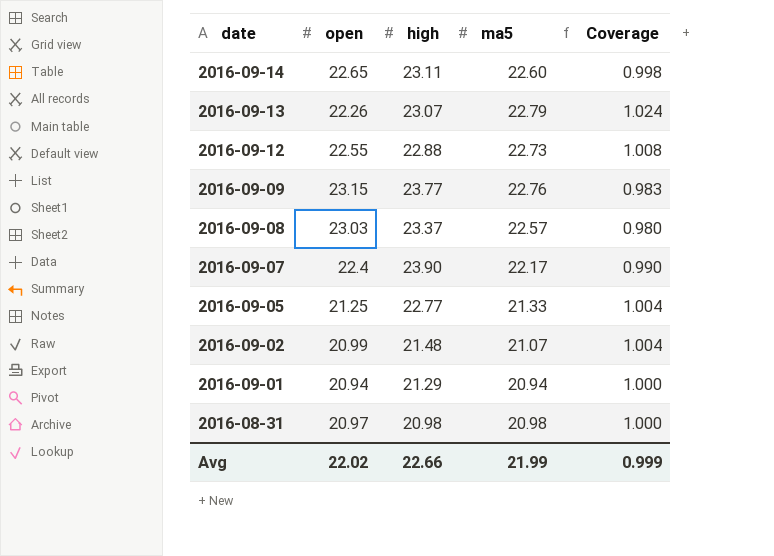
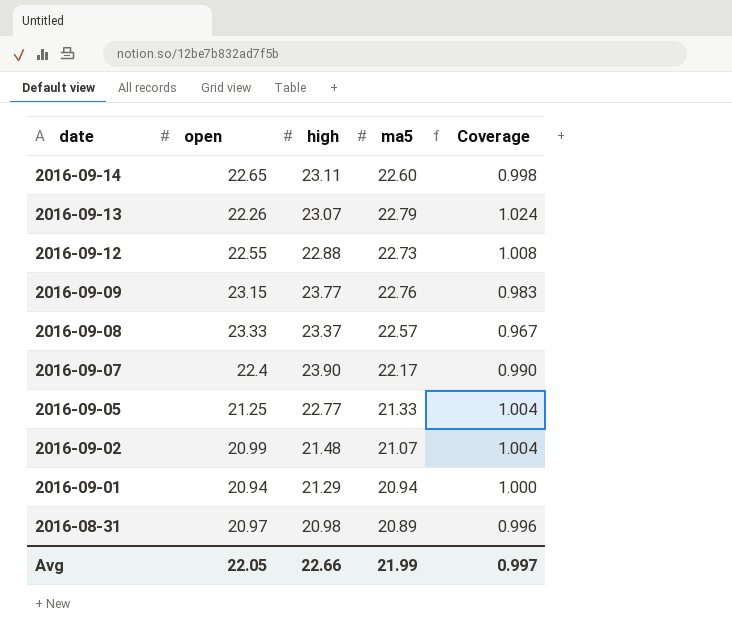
2016-09-08 | open: 23.03 -> 23.33
2016-09-08 | Coverage: 0.980 -> 0.967
2016-08-31 | ma5: 20.98 -> 20.89
2016-08-31 | Coverage: 1.000 -> 0.996
Avg | open: 22.02 -> 22.05
Avg | Coverage: 0.999 -> 0.997

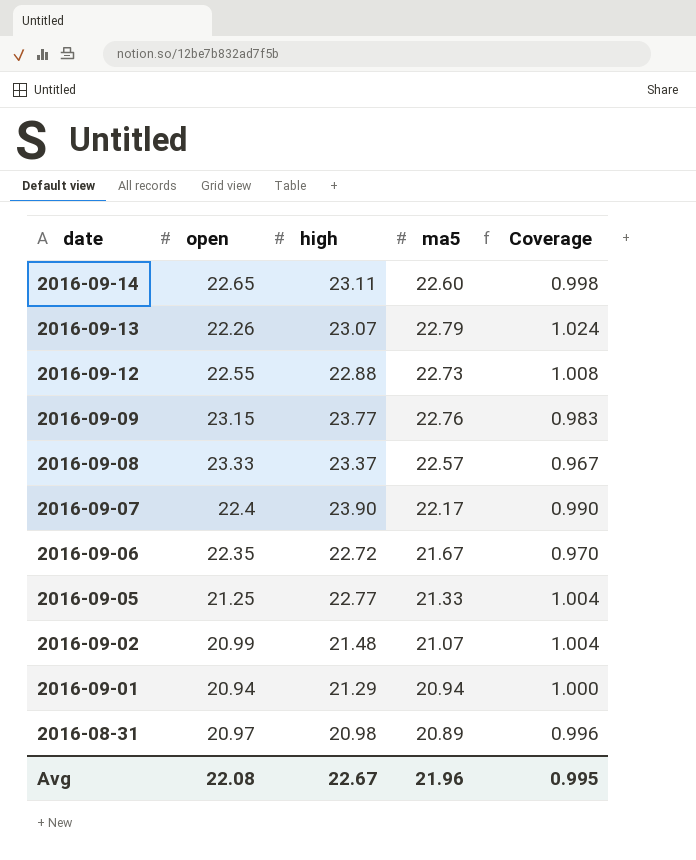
row 2016-09-06: none -> 22.35 | 22.72 | 21.67 | 0.970
Avg | open: 22.05 -> 22.08
Avg | high: 22.66 -> 22.67
Avg | ma5: 21.99 -> 21.96
Avg | Coverage: 0.997 -> 0.995

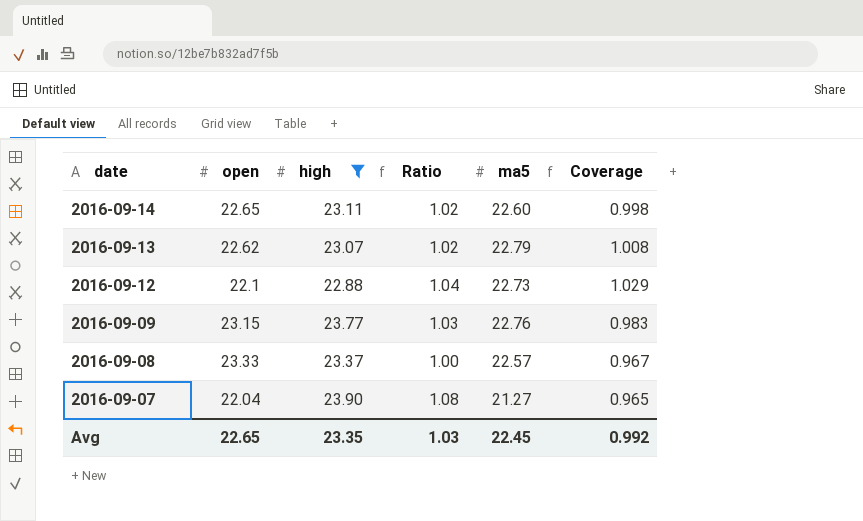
filter: none -> high >= 22.88
column Ratio | formula: none -> [high] / [open]
2016-09-13 | open: 22.26 -> 22.62
2016-09-13 | Coverage: 1.024 -> 1.008
2016-09-12 | open: 22.55 -> 22.1
2016-09-12 | Coverage: 1.008 -> 1.029
2016-09-07 | open: 22.4 -> 22.04
2016-09-07 | ma5: 22.17 -> 21.27
2016-09-07 | Coverage: 0.990 -> 0.965
Avg | open: 22.08 -> 22.65
Avg | high: 22.67 -> 23.35
Avg | ma5: 21.96 -> 22.45
Avg | Coverage: 0.995 -> 0.992

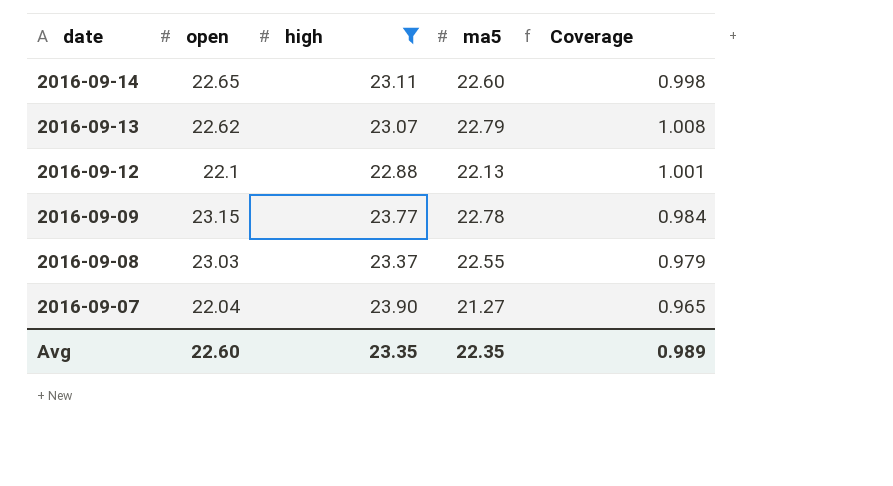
column Ratio | formula: [high] / [open] -> none
2016-09-12 | ma5: 22.73 -> 22.13
2016-09-12 | Coverage: 1.029 -> 1.001
2016-09-09 | ma5: 22.76 -> 22.78
2016-09-09 | Coverage: 0.983 -> 0.984
2016-09-08 | open: 23.33 -> 23.03
2016-09-08 | ma5: 22.57 -> 22.55
2016-09-08 | Coverage: 0.967 -> 0.979
Avg | open: 22.65 -> 22.60
Avg | ma5: 22.45 -> 22.35
Avg | Coverage: 0.992 -> 0.989

